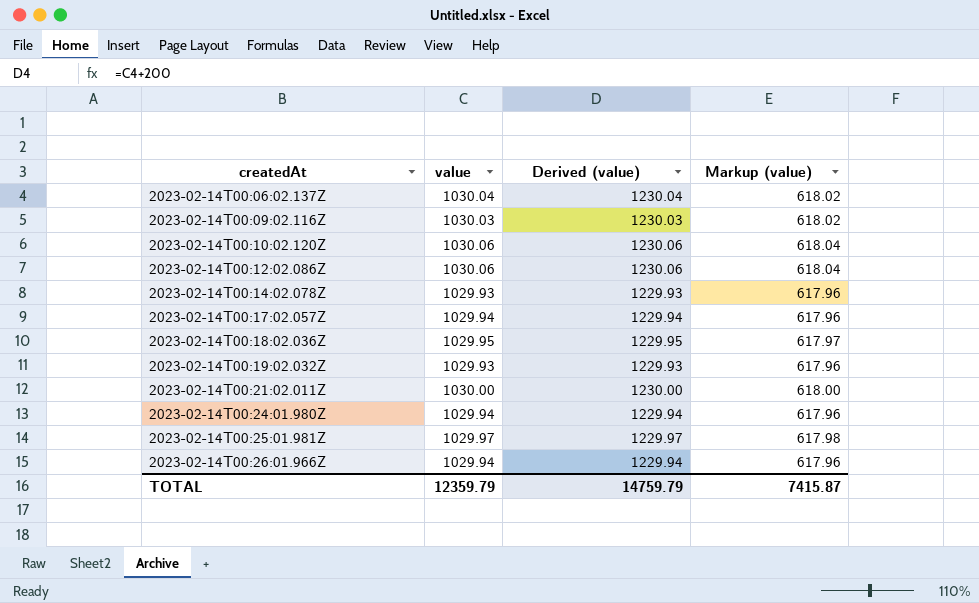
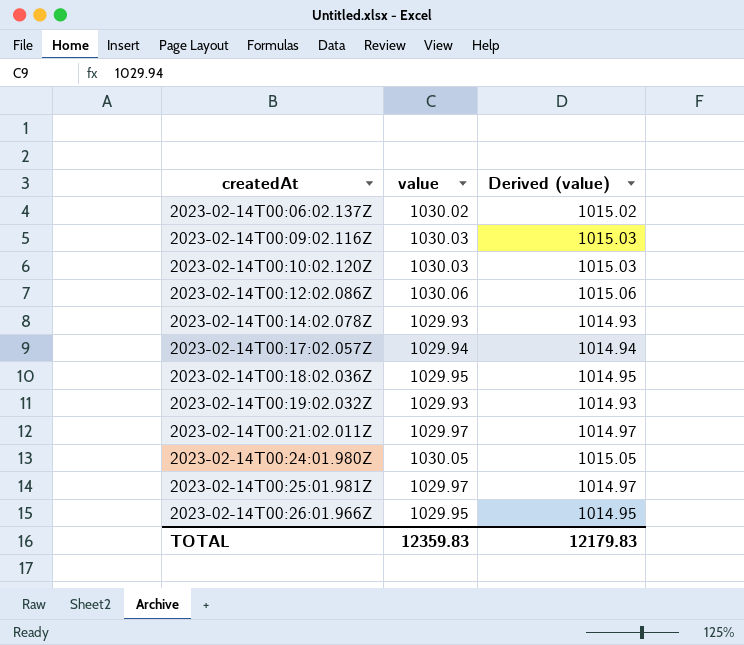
column Markup (value) | formula: [value] * 0.6 -> none
column Derived (value) | formula: [value] + 200 -> [value] - 15
2023-02-14T00:06:02.137Z | value: 1030.04 -> 1030.02
2023-02-14T00:10:02.120Z | value: 1030.06 -> 1030.03
2023-02-14T00:21:02.011Z | value: 1030.00 -> 1029.97
2023-02-14T00:24:01.980Z | value: 1029.94 -> 1030.05
2023-02-14T00:26:01.966Z | value: 1029.94 -> 1029.95
TOTAL | value: 12359.79 -> 12359.83
TOTAL | Derived (value): 14759.79 -> 12179.83

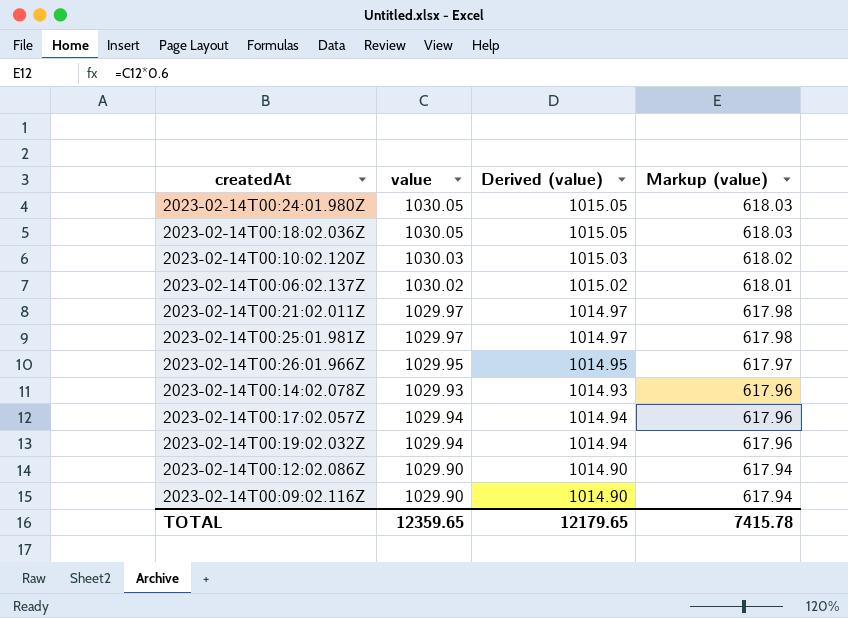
row order: createdAt ascending -> Markup (value) descending
column Markup (value) | formula: none -> [value] * 0.6
2023-02-14T00:18:02.036Z | value: 1029.95 -> 1030.05
2023-02-14T00:18:02.036Z | Derived (value): 1014.95 -> 1015.05
2023-02-14T00:19:02.032Z | value: 1029.93 -> 1029.94
2023-02-14T00:19:02.032Z | Derived (value): 1014.93 -> 1014.94
2023-02-14T00:12:02.086Z | value: 1030.06 -> 1029.90
2023-02-14T00:12:02.086Z | Derived (value): 1015.06 -> 1014.90
2023-02-14T00:09:02.116Z | value: 1030.03 -> 1029.90
2023-02-14T00:09:02.116Z | Derived (value): 1015.03 -> 1014.90
TOTAL | value: 12359.83 -> 12359.65
TOTAL | Derived (value): 12179.83 -> 12179.65

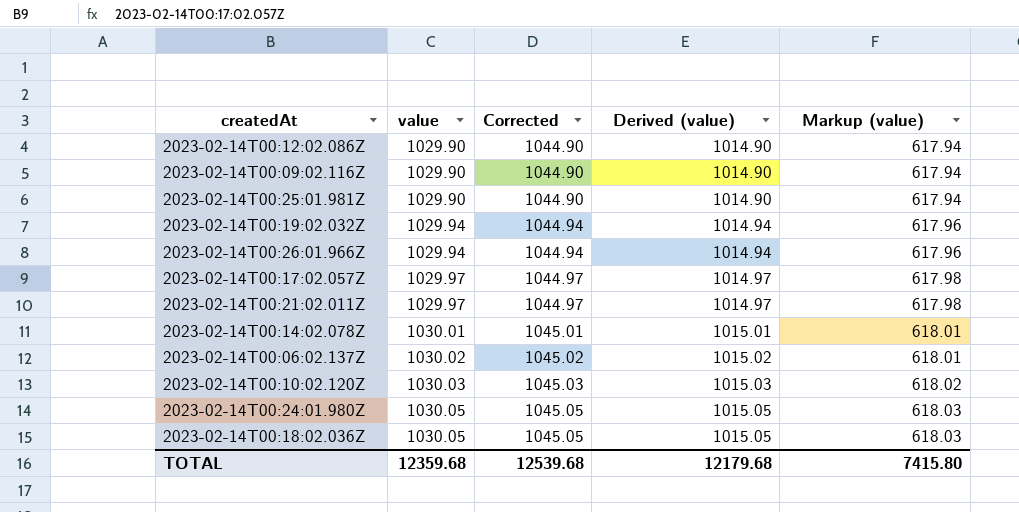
row order: Markup (value) descending -> value ascending
column Corrected | formula: none -> [value] + 15
2023-02-14T00:25:01.981Z | value: 1029.97 -> 1029.90
2023-02-14T00:25:01.981Z | Derived (value): 1014.97 -> 1014.90
2023-02-14T00:25:01.981Z | Markup (value): 617.98 -> 617.94
2023-02-14T00:26:01.966Z | value: 1029.95 -> 1029.94
2023-02-14T00:26:01.966Z | Derived (value): 1014.95 -> 1014.94
2023-02-14T00:26:01.966Z | Markup (value): 617.97 -> 617.96
2023-02-14T00:17:02.057Z | value: 1029.94 -> 1029.97
2023-02-14T00:17:02.057Z | Derived (value): 1014.94 -> 1014.97
2023-02-14T00:17:02.057Z | Markup (value): 617.96 -> 617.98
2023-02-14T00:14:02.078Z | value: 1029.93 -> 1030.01
2023-02-14T00:14:02.078Z | Derived (value): 1014.93 -> 1015.01
2023-02-14T00:14:02.078Z | Markup (value): 617.96 -> 618.01
TOTAL | value: 12359.65 -> 12359.68
TOTAL | Derived (value): 12179.65 -> 12179.68
TOTAL | Markup (value): 7415.78 -> 7415.80

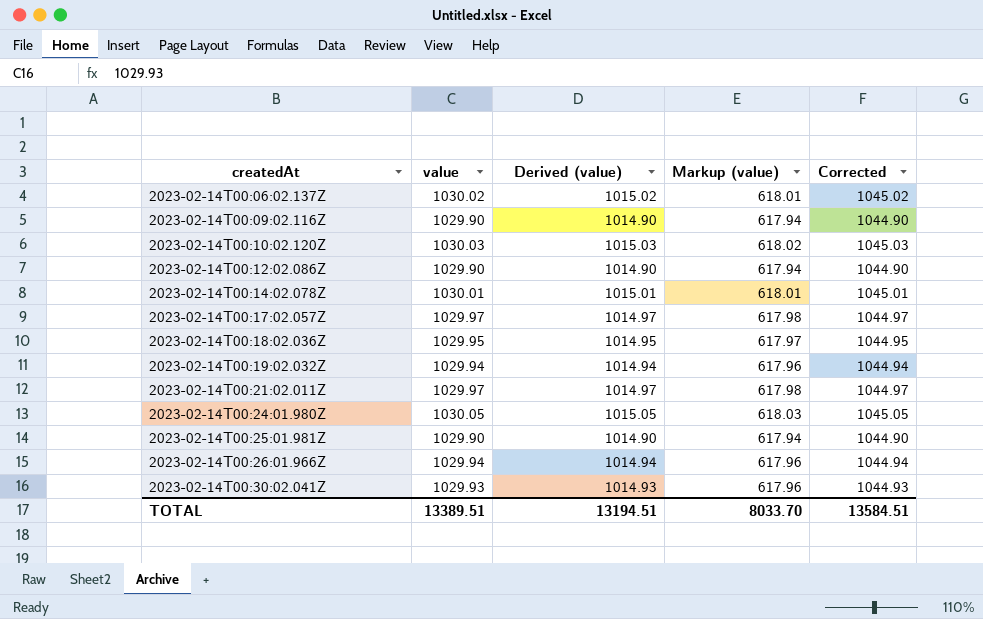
row order: value ascending -> createdAt ascending
column Corrected | position: 3 -> 5
2023-02-14T00:18:02.036Z | value: 1030.05 -> 1029.95
2023-02-14T00:18:02.036Z | Derived (value): 1015.05 -> 1014.95
2023-02-14T00:18:02.036Z | Markup (value): 618.03 -> 617.97
2023-02-14T00:18:02.036Z | Corrected: 1045.05 -> 1044.95
row 2023-02-14T00:30:02.041Z: none -> 1029.93 | 1014.93 | 617.96 | 1044.93
TOTAL | value: 12359.68 -> 13389.51
TOTAL | Derived (value): 12179.68 -> 13194.51
TOTAL | Markup (value): 7415.80 -> 8033.70
TOTAL | Corrected: 12539.68 -> 13584.51

